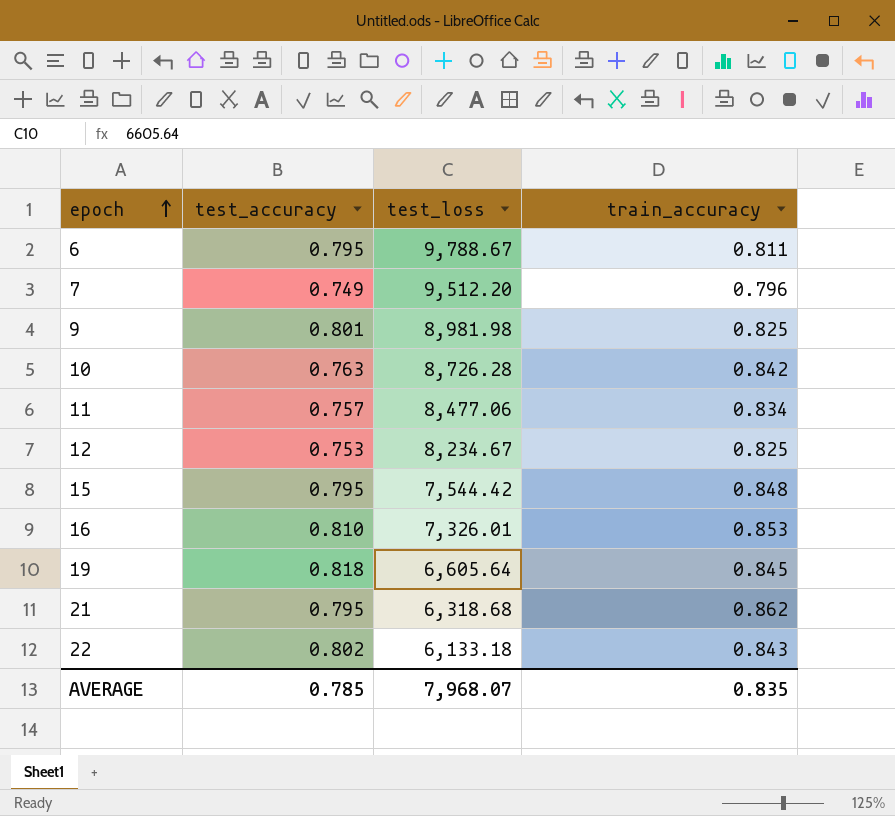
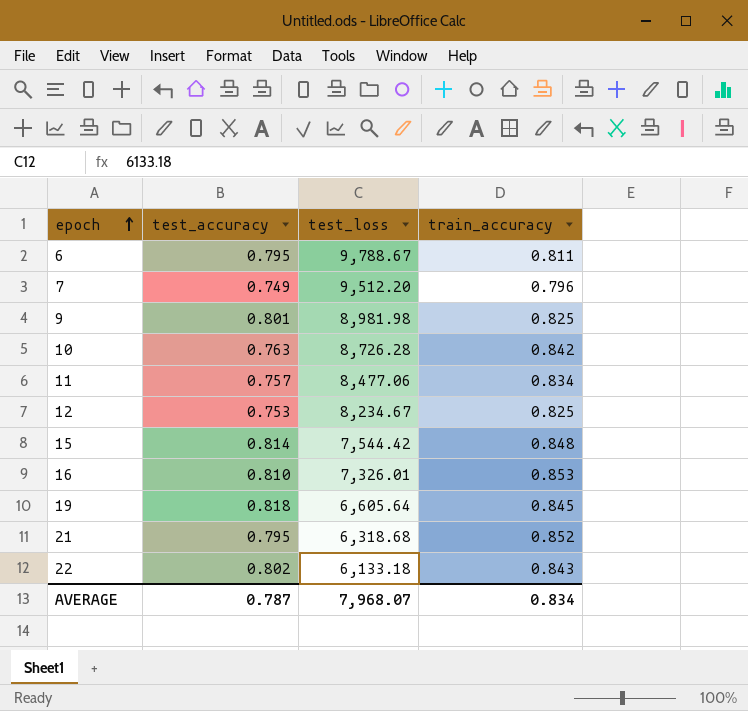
15 | test_accuracy: 0.795 -> 0.814
21 | train_accuracy: 0.862 -> 0.852
AVERAGE | test_accuracy: 0.785 -> 0.787
AVERAGE | train_accuracy: 0.835 -> 0.834

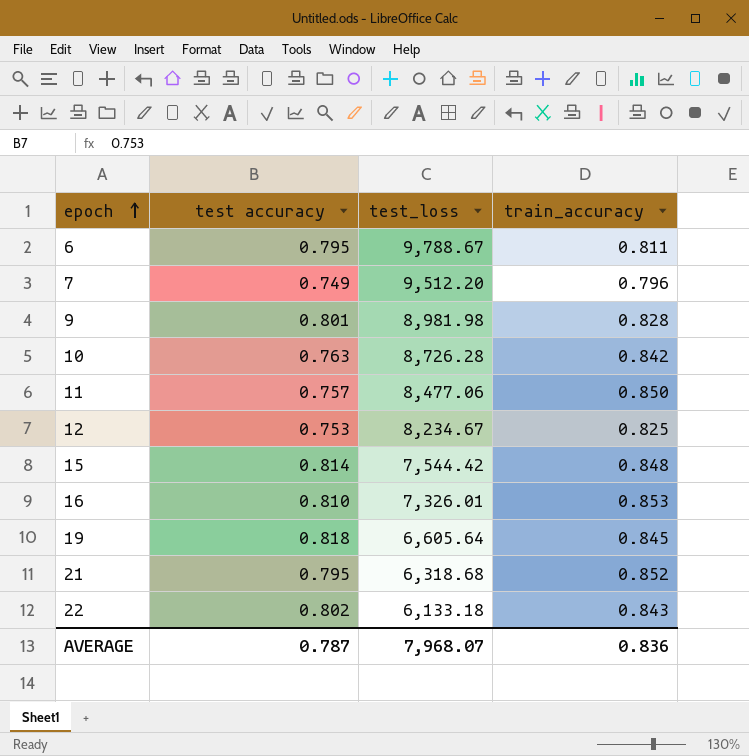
column name: test_accuracy -> test accuracy
9 | train_accuracy: 0.825 -> 0.828
11 | train_accuracy: 0.834 -> 0.850
AVERAGE | train_accuracy: 0.834 -> 0.836

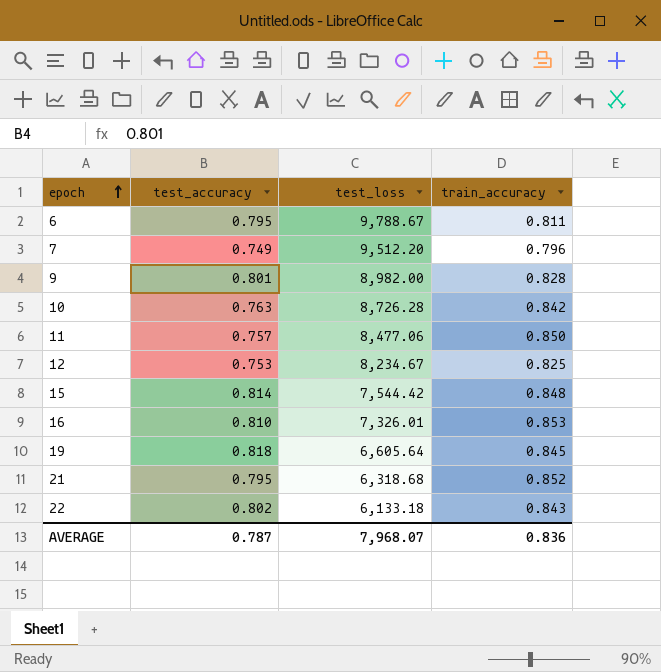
column name: test accuracy -> test_accuracy
9 | test_loss: 8,981.98 -> 8,982.00

